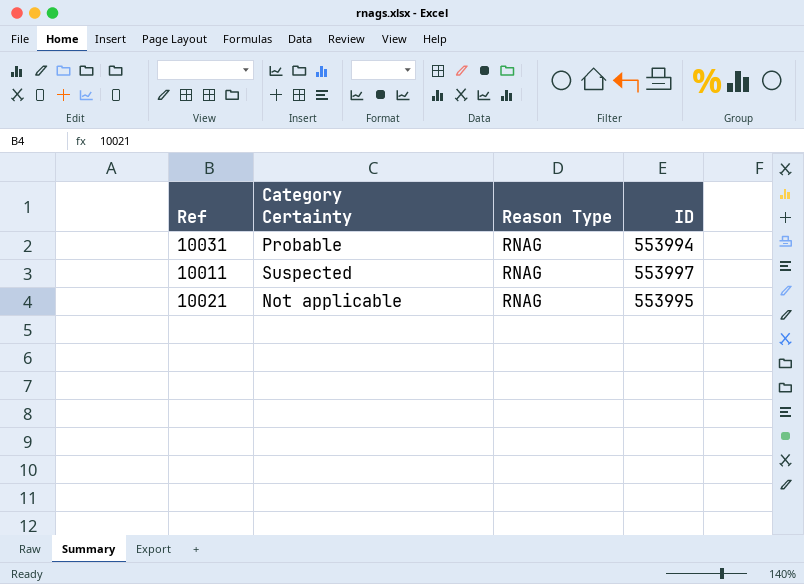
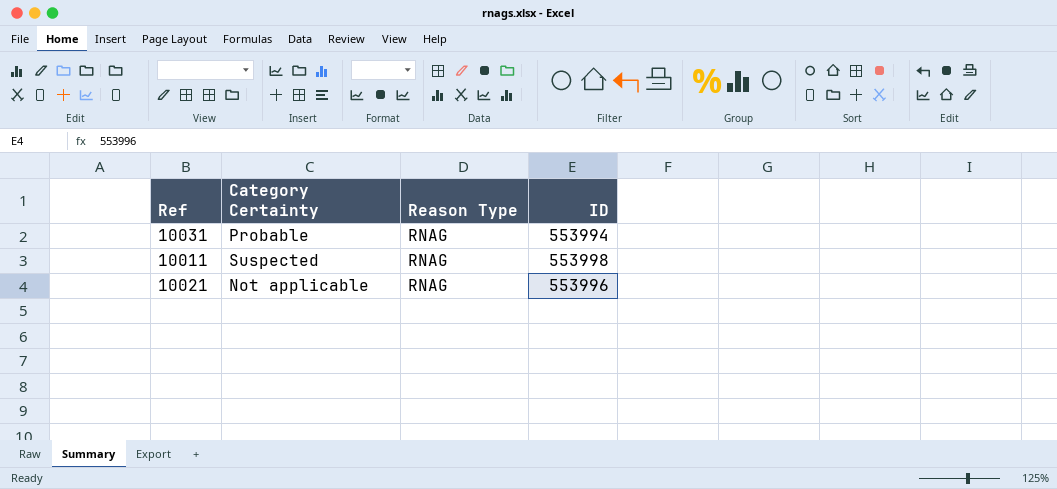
10011 | ID: 553997 -> 553998
10021 | ID: 553995 -> 553996

